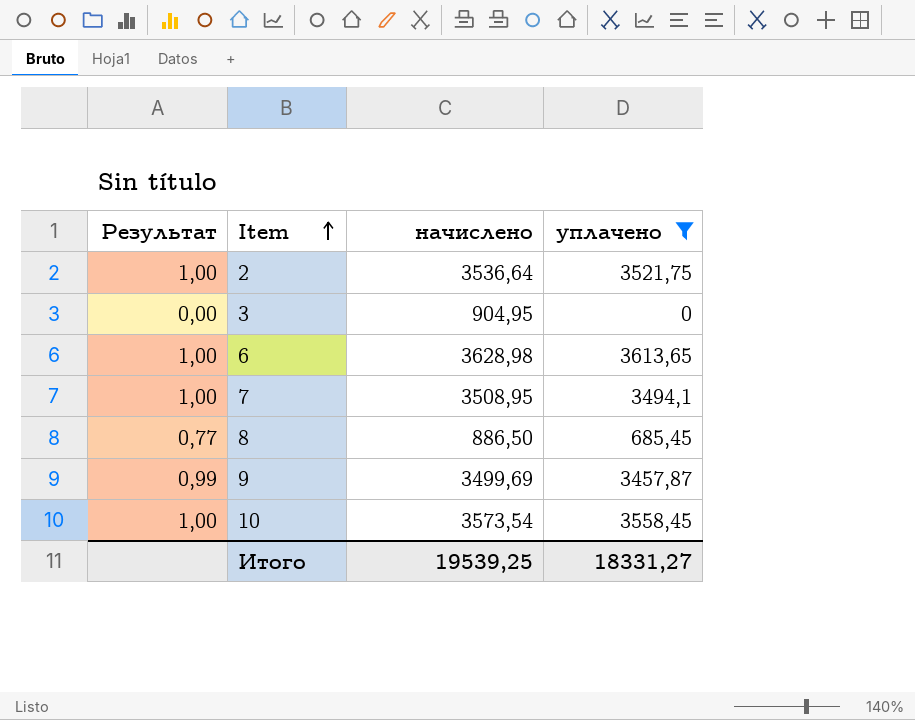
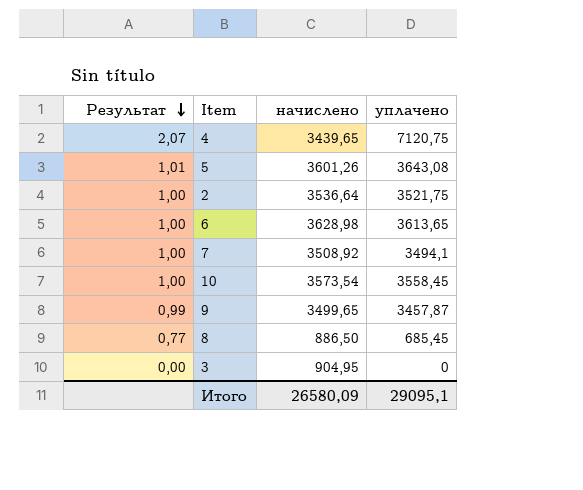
filter: уплачено <= 3613,65 -> none
row order: Item ascending -> Результат descending
7 | начислено: 3508,95 -> 3508,92
9 | начислено: 3499,69 -> 3499,65
Итого | начислено: 19539,25 -> 26580,09
Итого | уплачено: 18331,27 -> 29095,1

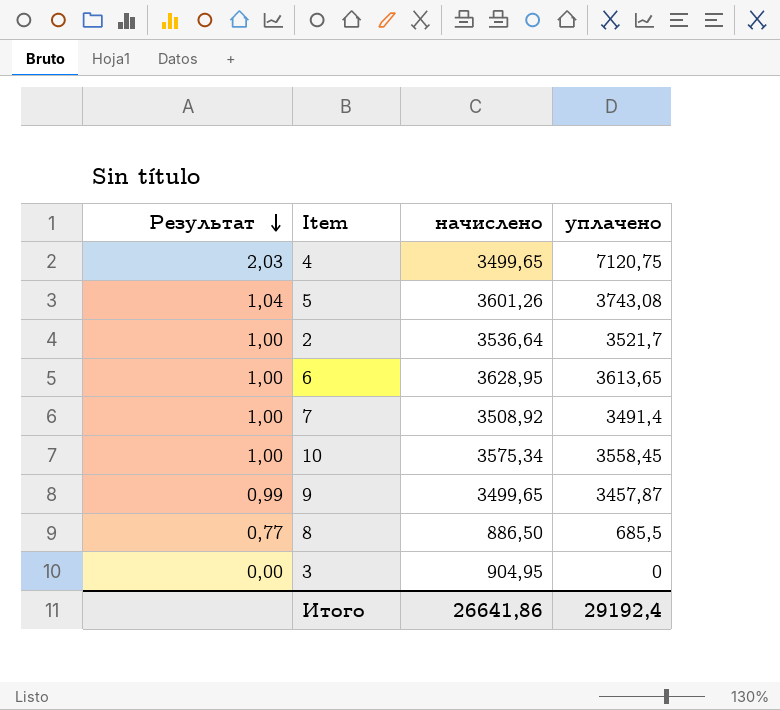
4 | Результат: 2,07 -> 2,03
4 | начислено: 3439,65 -> 3499,65
5 | Результат: 1,01 -> 1,04
5 | уплачено: 3643,08 -> 3743,08
2 | уплачено: 3521,75 -> 3521,7
6 | начислено: 3628,98 -> 3628,95
7 | уплачено: 3494,1 -> 3491,4
10 | начислено: 3573,54 -> 3575,34
8 | уплачено: 685,45 -> 685,5
Итого | начислено: 26580,09 -> 26641,86
Итого | уплачено: 29095,1 -> 29192,4

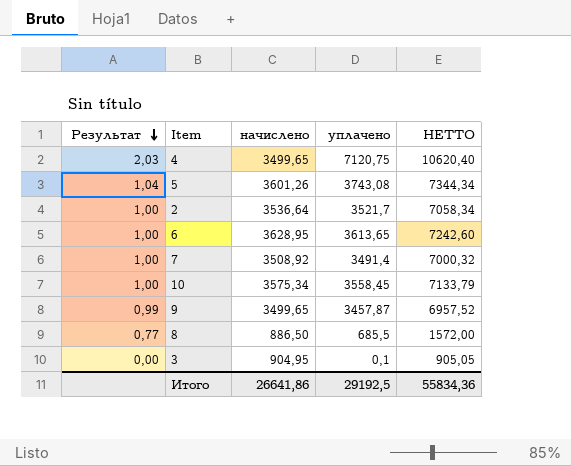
column НЕТТО | formula: none -> [начислено] + [уплачено]
3 | уплачено: 0 -> 0,1
Итого | уплачено: 29192,4 -> 29192,5

